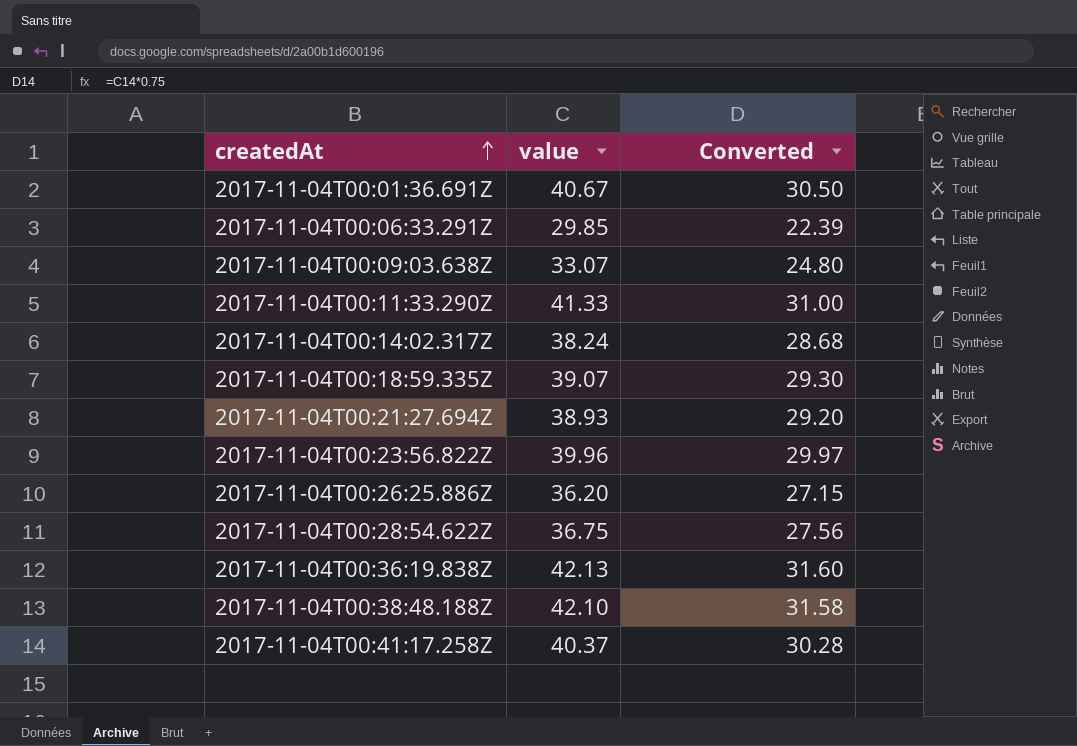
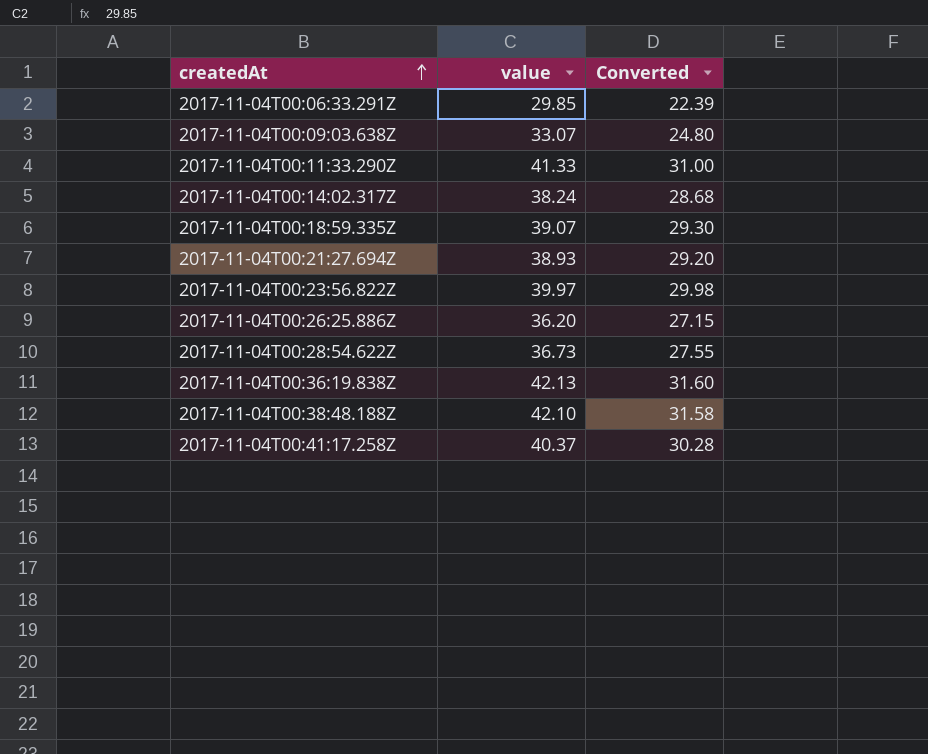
row 2017-11-04T00:01:36.691Z: 40.67 | 30.50 -> none
2017-11-04T00:23:56.822Z | value: 39.96 -> 39.97
2017-11-04T00:23:56.822Z | Converted: 29.97 -> 29.98
2017-11-04T00:28:54.622Z | value: 36.75 -> 36.73
2017-11-04T00:28:54.622Z | Converted: 27.56 -> 27.55

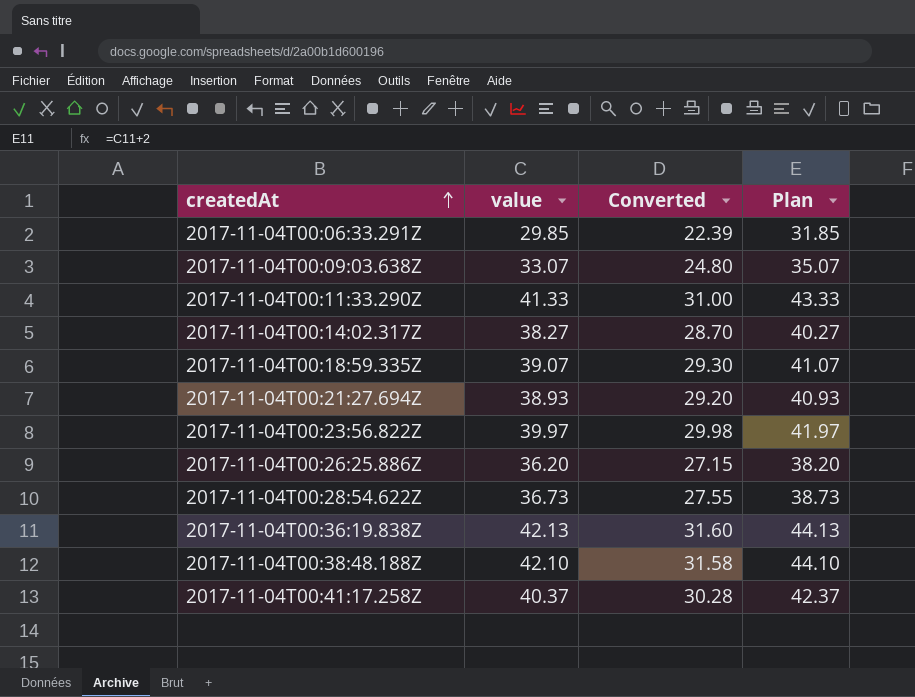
column Plan | formula: none -> [value] + 2
2017-11-04T00:14:02.317Z | value: 38.24 -> 38.27
2017-11-04T00:14:02.317Z | Converted: 28.68 -> 28.70

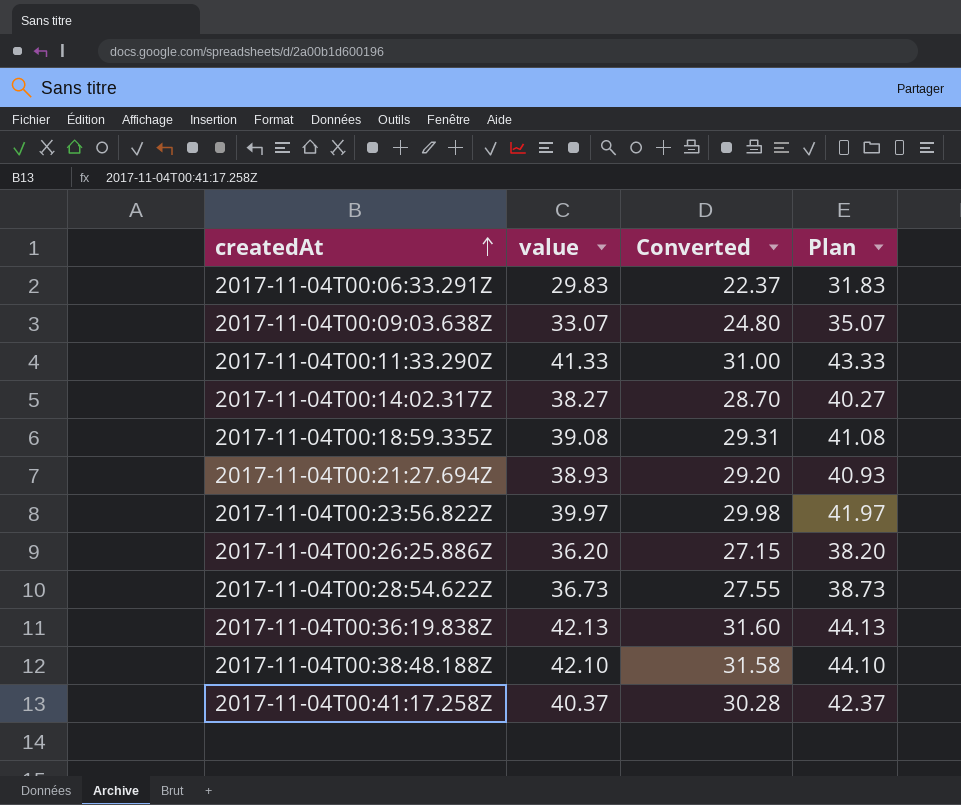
2017-11-04T00:06:33.291Z | value: 29.85 -> 29.83
2017-11-04T00:06:33.291Z | Converted: 22.39 -> 22.37
2017-11-04T00:06:33.291Z | Plan: 31.85 -> 31.83
2017-11-04T00:18:59.335Z | value: 39.07 -> 39.08
2017-11-04T00:18:59.335Z | Converted: 29.30 -> 29.31
2017-11-04T00:18:59.335Z | Plan: 41.07 -> 41.08

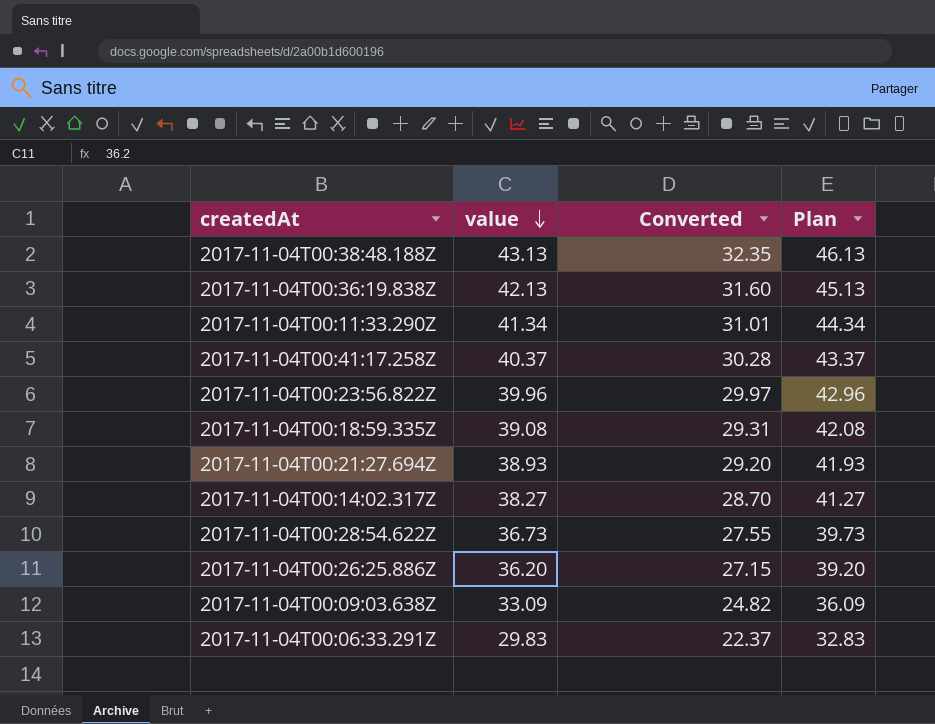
row order: createdAt ascending -> value descending
column Plan | formula: [value] + 2 -> [value] + 3
2017-11-04T00:38:48.188Z | value: 42.10 -> 43.13
2017-11-04T00:38:48.188Z | Converted: 31.58 -> 32.35
2017-11-04T00:11:33.290Z | value: 41.33 -> 41.34
2017-11-04T00:11:33.290Z | Converted: 31.00 -> 31.01
2017-11-04T00:23:56.822Z | value: 39.97 -> 39.96
2017-11-04T00:23:56.822Z | Converted: 29.98 -> 29.97
2017-11-04T00:09:03.638Z | value: 33.07 -> 33.09
2017-11-04T00:09:03.638Z | Converted: 24.80 -> 24.82

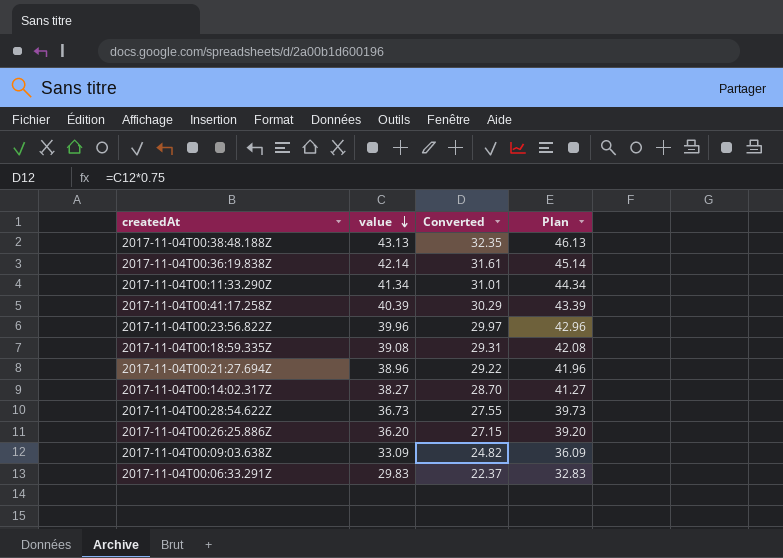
2017-11-04T00:36:19.838Z | value: 42.13 -> 42.14
2017-11-04T00:36:19.838Z | Converted: 31.60 -> 31.61
2017-11-04T00:36:19.838Z | Plan: 45.13 -> 45.14
2017-11-04T00:41:17.258Z | value: 40.37 -> 40.39
2017-11-04T00:41:17.258Z | Converted: 30.28 -> 30.29
2017-11-04T00:41:17.258Z | Plan: 43.37 -> 43.39
2017-11-04T00:21:27.694Z | value: 38.93 -> 38.96
2017-11-04T00:21:27.694Z | Converted: 29.20 -> 29.22
2017-11-04T00:21:27.694Z | Plan: 41.93 -> 41.96

